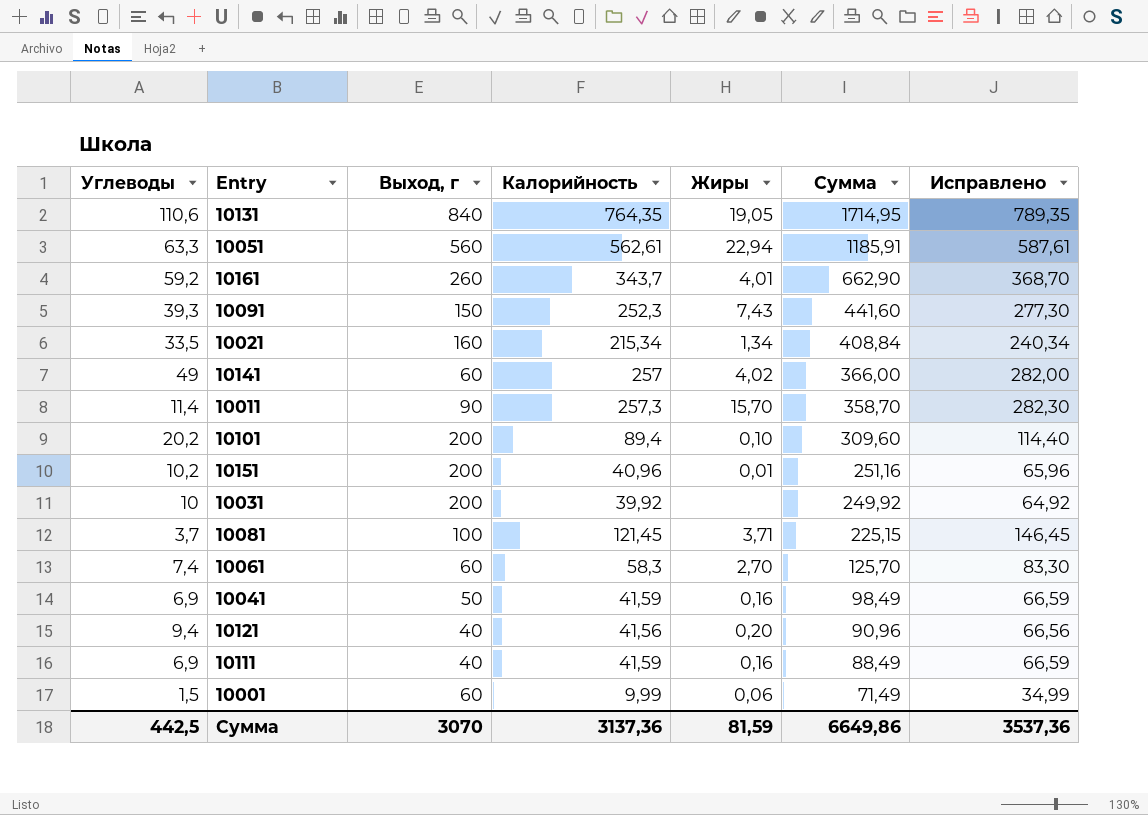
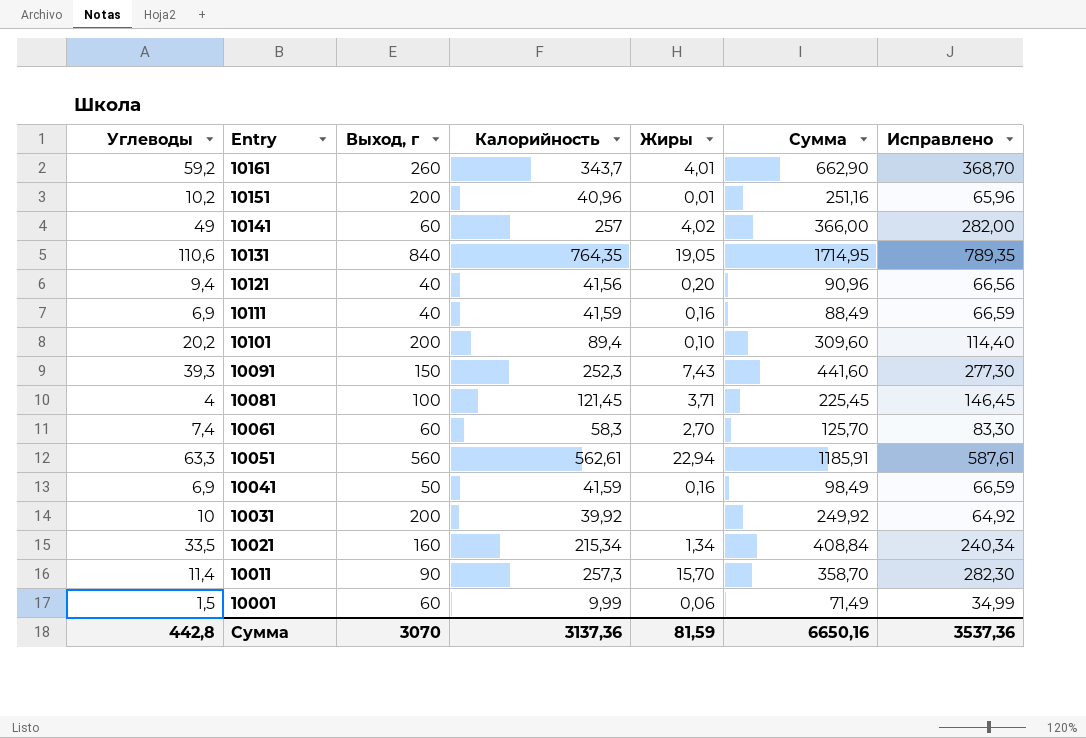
row order: Сумма descending -> Entry descending
10081 | Углеводы: 3,7 -> 4
10081 | Сумма: 225,15 -> 225,45
Сумма | Углеводы: 442,5 -> 442,8
Сумма | Сумма: 6649,86 -> 6650,16

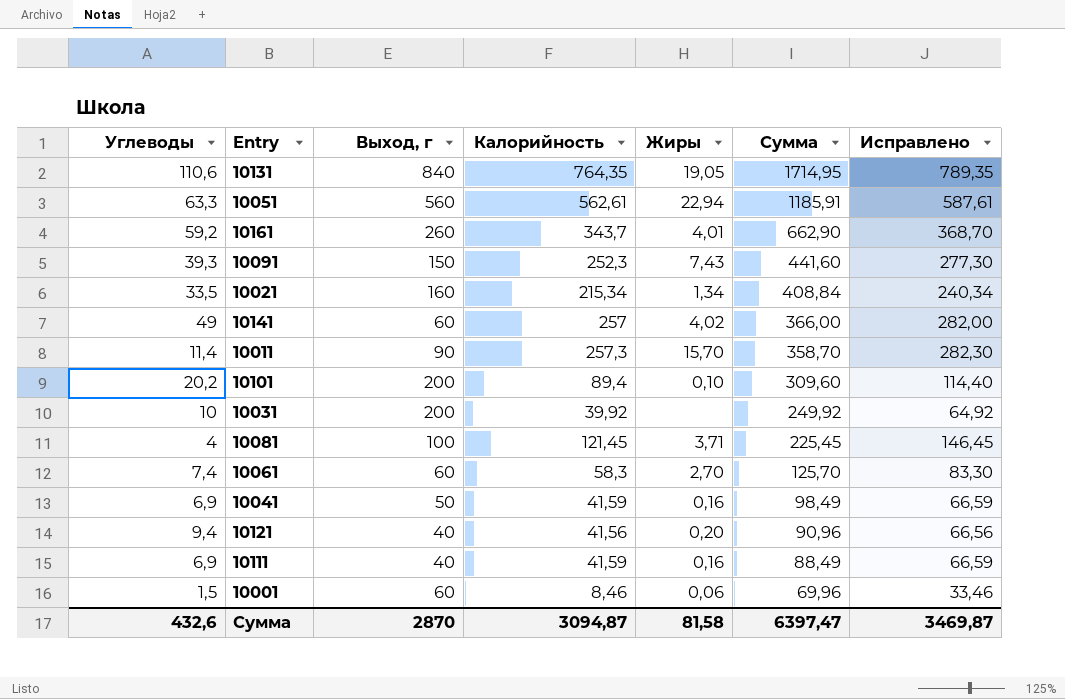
row order: Entry descending -> Сумма descending
row 10151: 10,2 | 200 | 40,96 | 0,01 | 251,16 | 65,96 -> none
10001 | Калорийность: 9,99 -> 8,46
10001 | Сумма: 71,49 -> 69,96
10001 | Исправлено: 34,99 -> 33,46
Сумма | Углеводы: 442,8 -> 432,6
Сумма | Выход, г: 3070 -> 2870
Сумма | Калорийность: 3137,36 -> 3094,87
Сумма | Жиры: 81,59 -> 81,58
Сумма | Сумма: 6650,16 -> 6397,47
Сумма | Исправлено: 3537,36 -> 3469,87

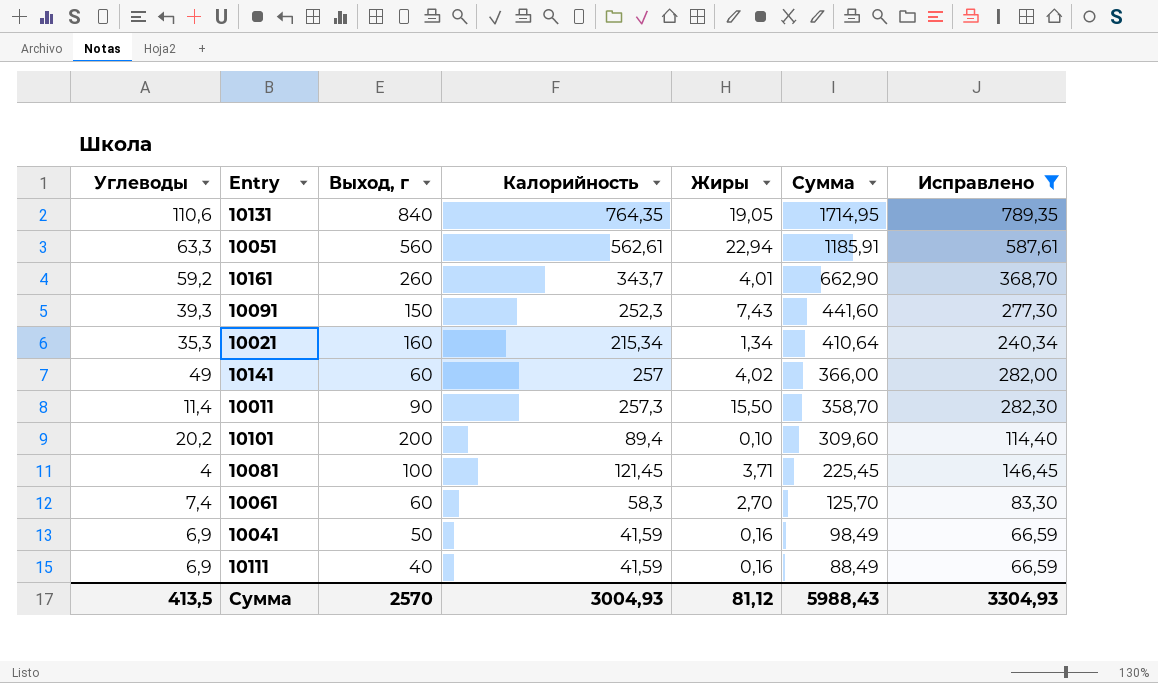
filter: none -> Исправлено >= 66,59
10021 | Углеводы: 33,5 -> 35,3
10021 | Сумма: 408,84 -> 410,64
10011 | Жиры: 15,70 -> 15,50
Сумма | Углеводы: 432,6 -> 413,5
Сумма | Выход, г: 2870 -> 2570
Сумма | Калорийность: 3094,87 -> 3004,93
Сумма | Жиры: 81,58 -> 81,12
Сумма | Сумма: 6397,47 -> 5988,43
Сумма | Исправлено: 3469,87 -> 3304,93

